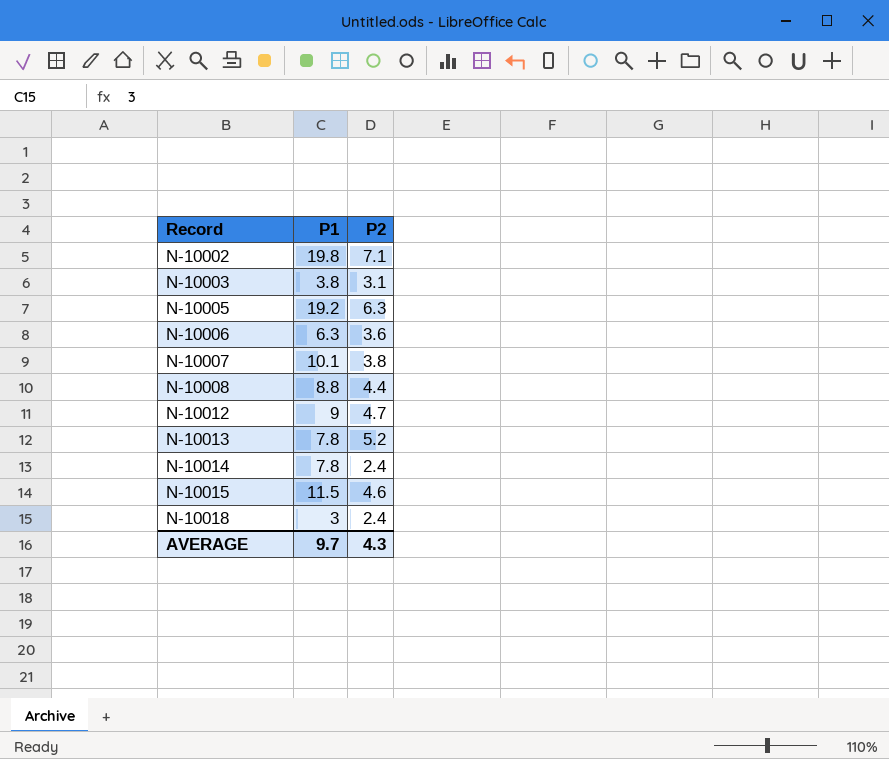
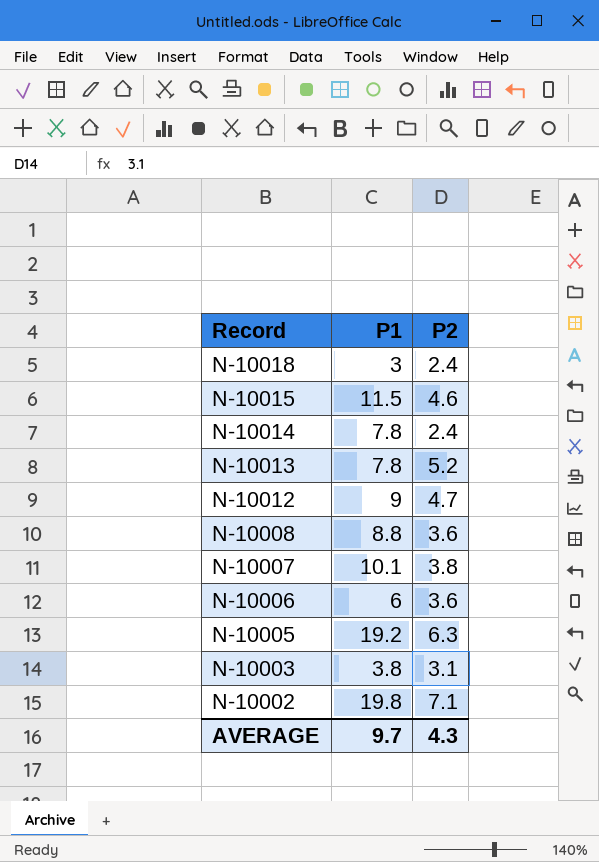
row order: Record ascending -> Record descending
N-10008 | P2: 4.4 -> 3.6
N-10006 | P1: 6.3 -> 6

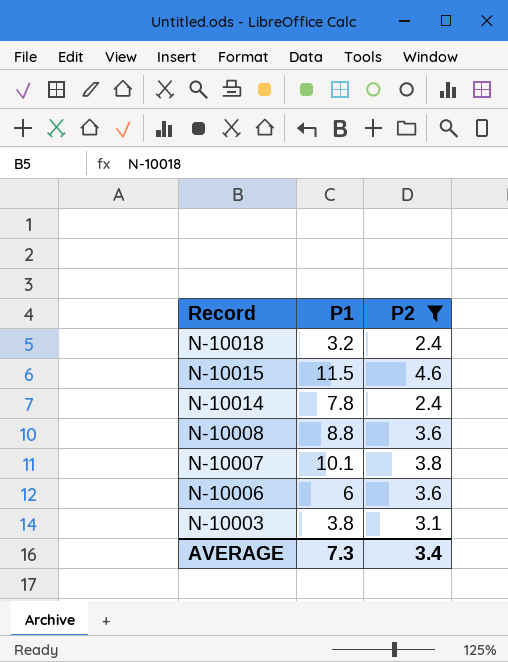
filter: none -> P2 <= 4.6
N-10018 | P1: 3 -> 3.2
AVERAGE | P1: 9.7 -> 7.3
AVERAGE | P2: 4.3 -> 3.4

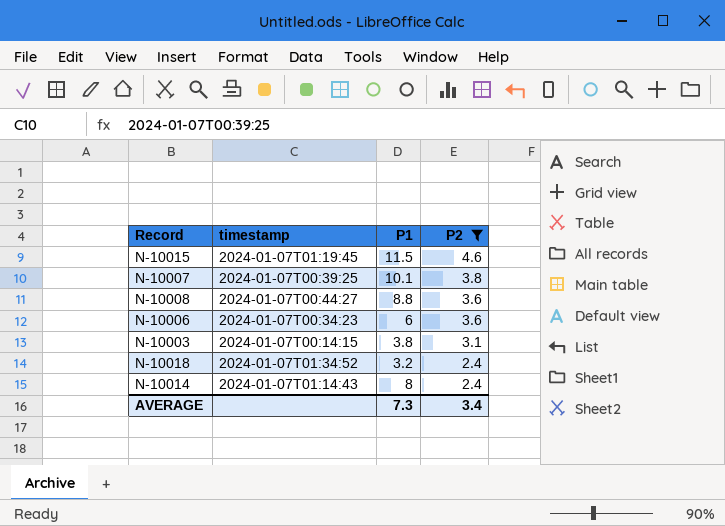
row order: Record descending -> P2 descending
column timestamp | position: none -> 2
N-10014 | P1: 7.8 -> 8

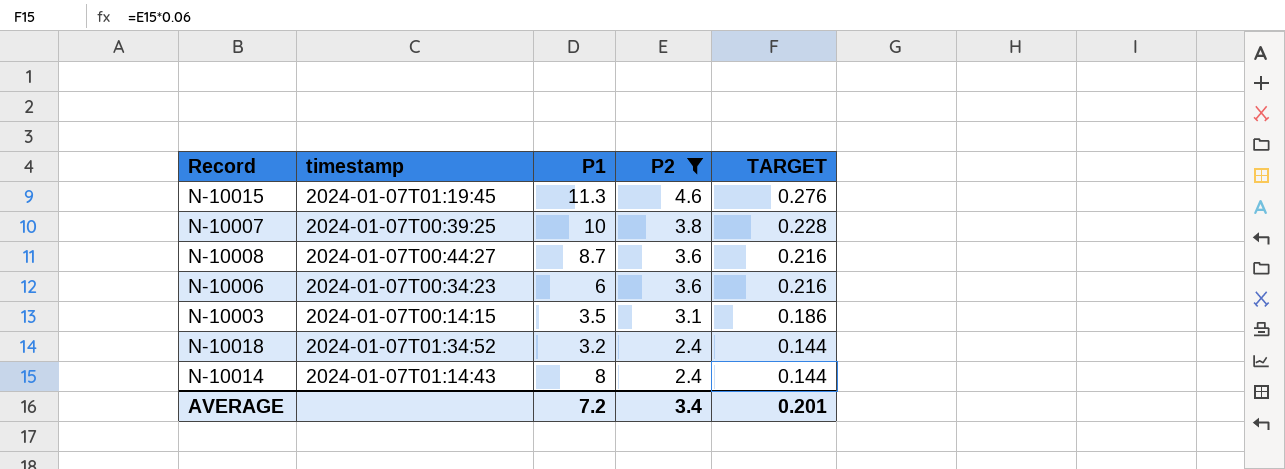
column TARGET | formula: none -> [P2] * 0.06
N-10015 | P1: 11.5 -> 11.3
N-10007 | P1: 10.1 -> 10
N-10008 | P1: 8.8 -> 8.7
N-10003 | P1: 3.8 -> 3.5
AVERAGE | P1: 7.3 -> 7.2

